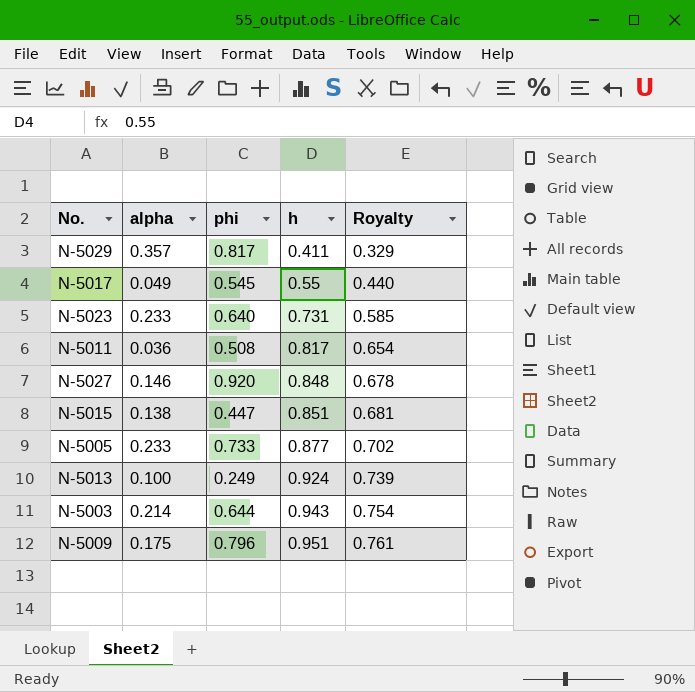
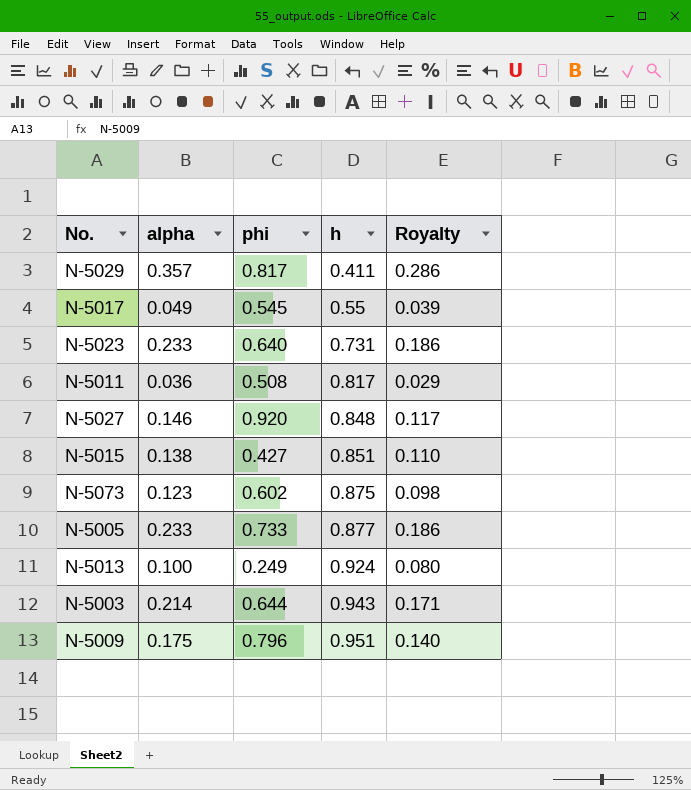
column Royalty | formula: [h] * 0.8 -> [alpha] * 0.8
N-5015 | phi: 0.447 -> 0.427
row N-5073: none -> 0.123 | 0.602 | 0.875 | 0.098

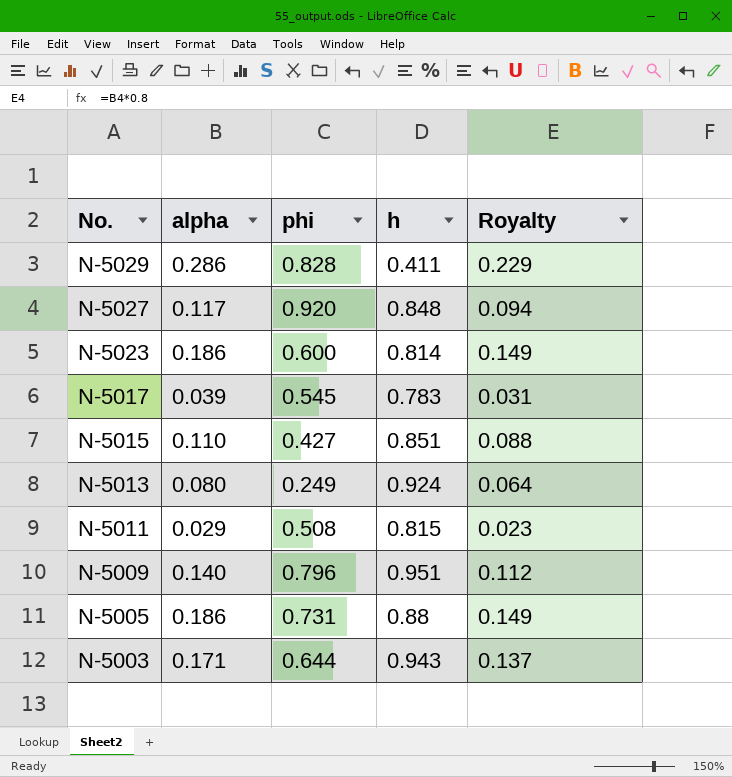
row order: h ascending -> No. descending
row N-5073: 0.123 | 0.602 | 0.875 | 0.098 -> none
N-5029 | alpha: 0.357 -> 0.286
N-5029 | phi: 0.817 -> 0.828
N-5029 | Royalty: 0.286 -> 0.229
N-5027 | alpha: 0.146 -> 0.117
N-5027 | Royalty: 0.117 -> 0.094
N-5023 | alpha: 0.233 -> 0.186
N-5023 | phi: 0.640 -> 0.600
N-5023 | h: 0.731 -> 0.814
N-5023 | Royalty: 0.186 -> 0.149
N-5017 | alpha: 0.049 -> 0.039
N-5017 | h: 0.55 -> 0.783
N-5017 | Royalty: 0.039 -> 0.031
N-5015 | alpha: 0.138 -> 0.110
N-5015 | Royalty: 0.110 -> 0.088
N-5013 | alpha: 0.100 -> 0.080
N-5013 | Royalty: 0.080 -> 0.064
N-5011 | alpha: 0.036 -> 0.029
N-5011 | h: 0.817 -> 0.815
N-5011 | Royalty: 0.029 -> 0.023
N-5009 | alpha: 0.175 -> 0.140
N-5009 | Royalty: 0.140 -> 0.112
N-5005 | alpha: 0.233 -> 0.186
N-5005 | phi: 0.733 -> 0.731
N-5005 | h: 0.877 -> 0.88
N-5005 | Royalty: 0.186 -> 0.149
N-5003 | alpha: 0.214 -> 0.171
N-5003 | Royalty: 0.171 -> 0.137

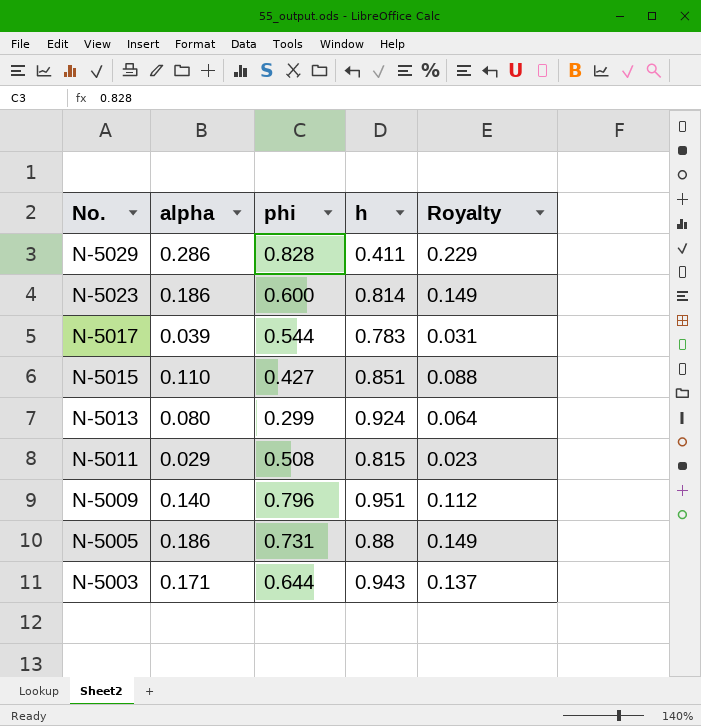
row N-5027: 0.117 | 0.920 | 0.848 | 0.094 -> none
N-5017 | phi: 0.545 -> 0.544
N-5013 | phi: 0.249 -> 0.299

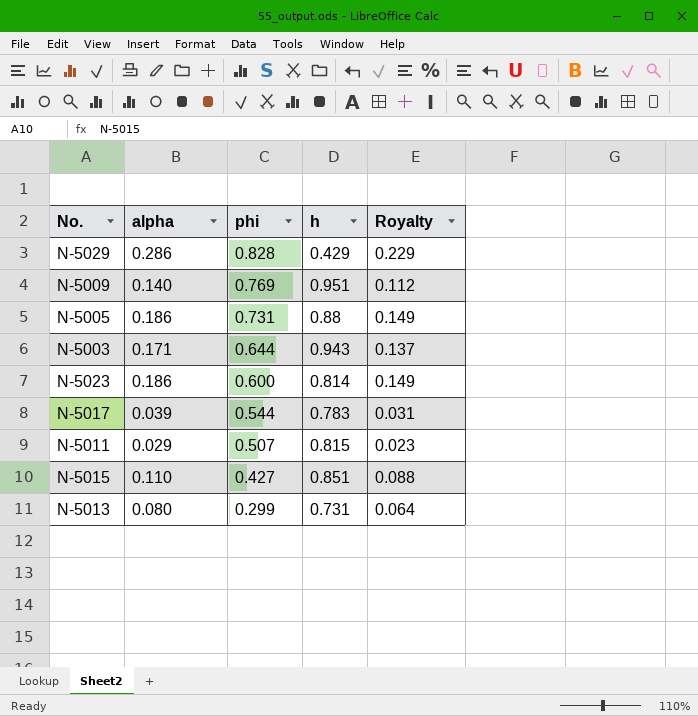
row order: No. descending -> phi descending
N-5029 | h: 0.411 -> 0.429
N-5009 | phi: 0.796 -> 0.769
N-5011 | phi: 0.508 -> 0.507
N-5013 | h: 0.924 -> 0.731

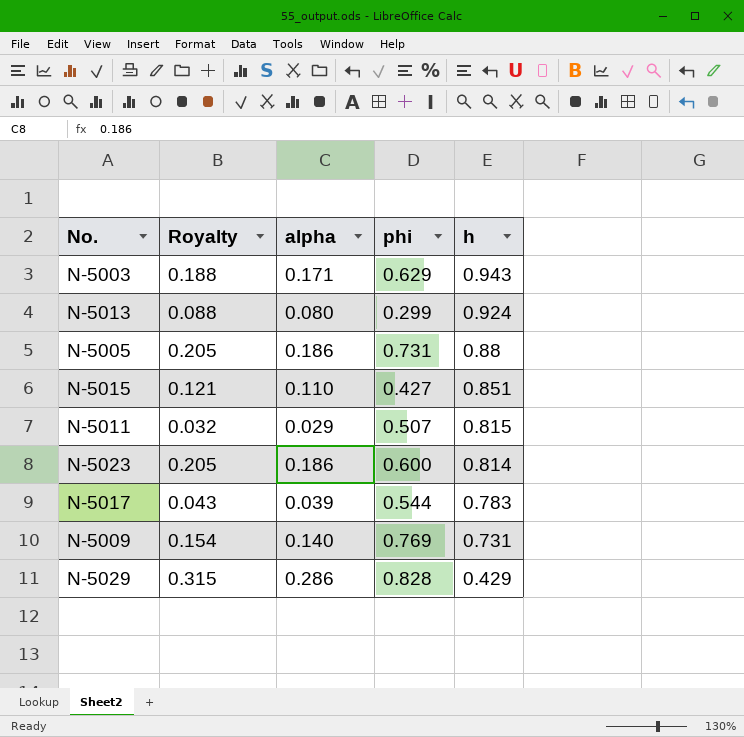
row order: phi descending -> h descending
column Royalty | formula: [alpha] * 0.8 -> [alpha] * 1.1
column Royalty | position: 5 -> 2
N-5003 | phi: 0.644 -> 0.629
N-5013 | h: 0.731 -> 0.924
N-5009 | h: 0.951 -> 0.731

